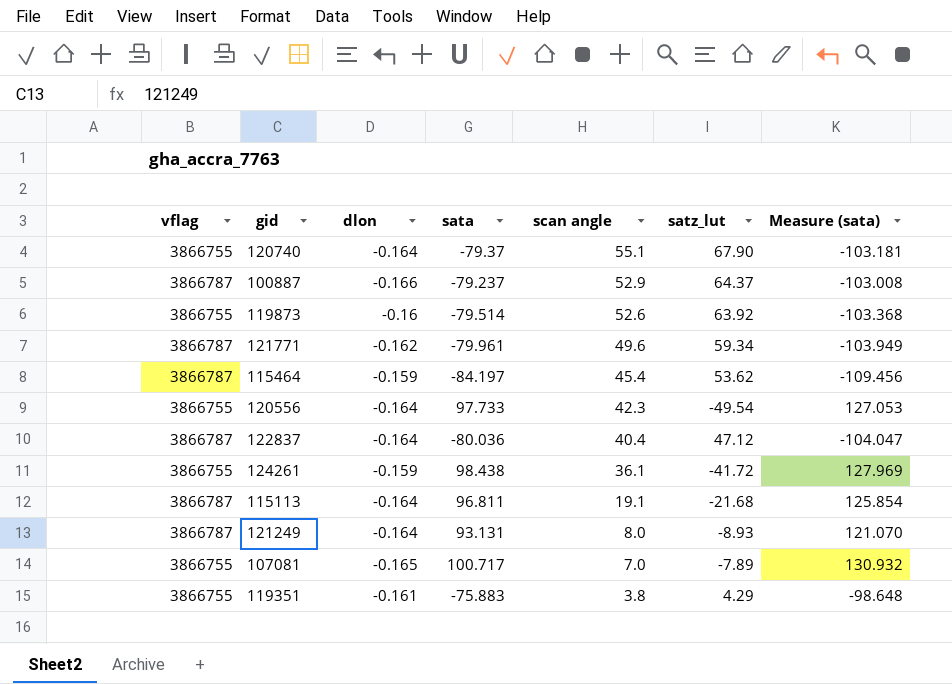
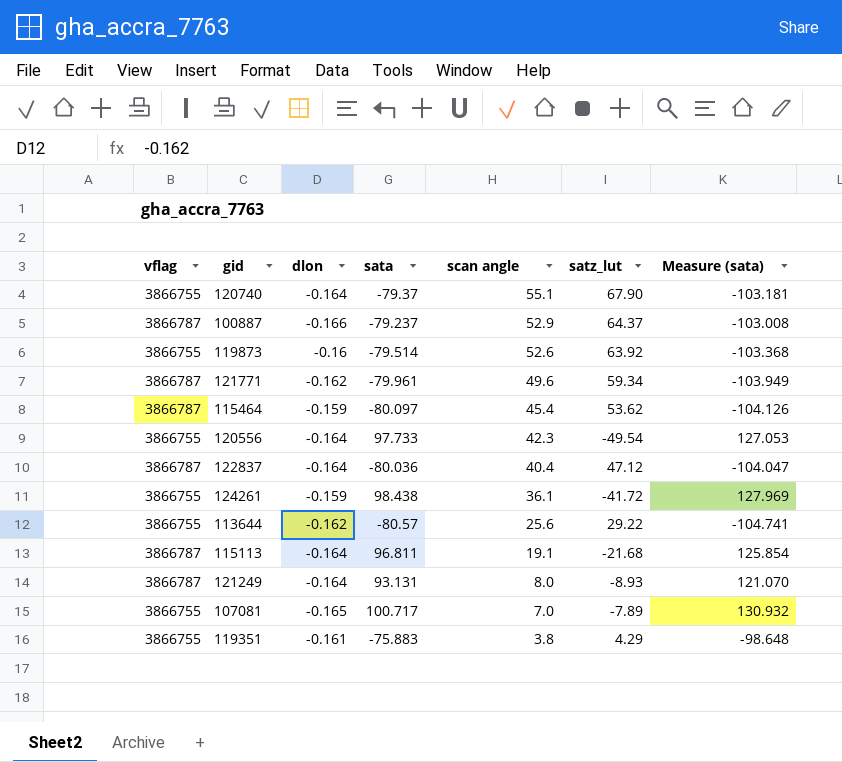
115464 | sata: -84.197 -> -80.097
115464 | Measure (sata): -109.456 -> -104.126
row 113644: none -> 3866755 | -0.162 | -80.57 | 25.6 | 29.22 | -104.741

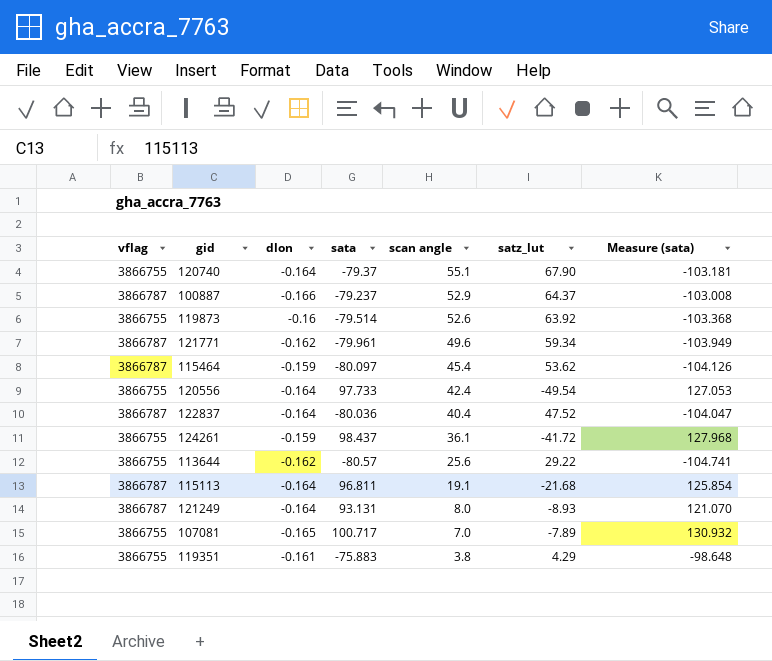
120556 | scan angle: 42.3 -> 42.4
122837 | satz_lut: 47.12 -> 47.52
124261 | sata: 98.438 -> 98.437
124261 | Measure (sata): 127.969 -> 127.968

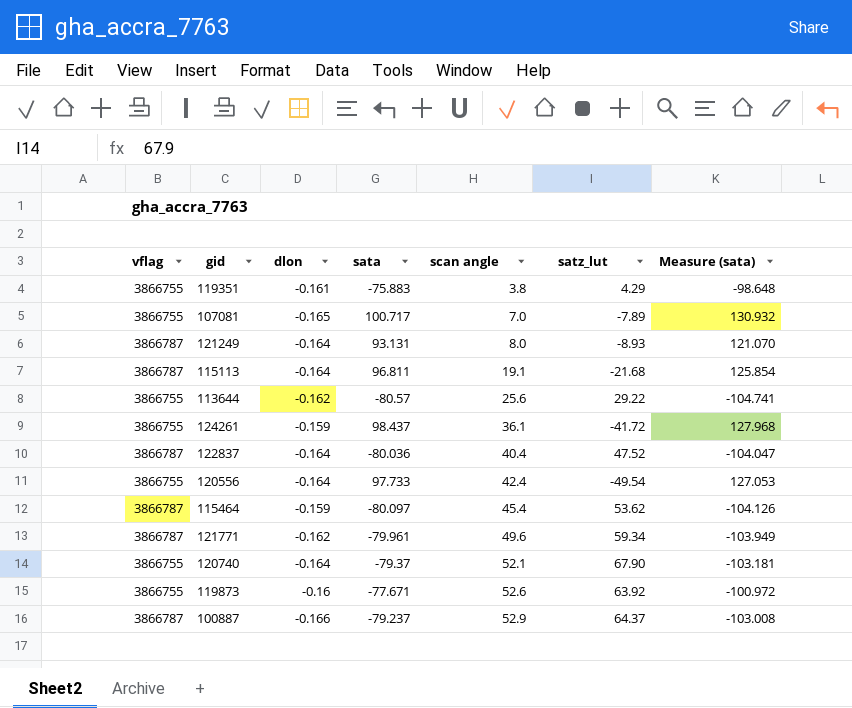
row order: scan angle descending -> scan angle ascending
120740 | scan angle: 55.1 -> 52.1
119873 | sata: -79.514 -> -77.671
119873 | Measure (sata): -103.368 -> -100.972

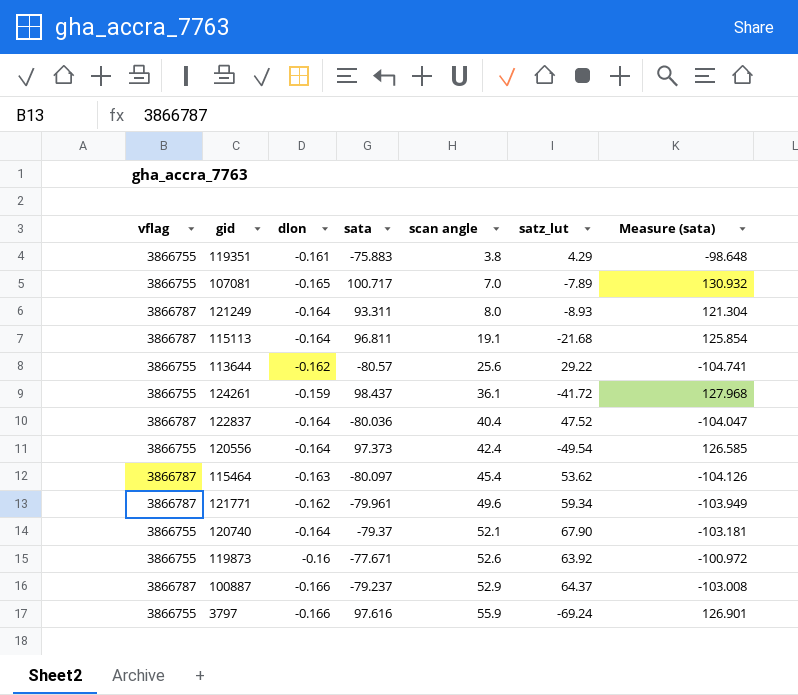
121249 | sata: 93.131 -> 93.311
121249 | Measure (sata): 121.070 -> 121.304
120556 | sata: 97.733 -> 97.373
120556 | Measure (sata): 127.053 -> 126.585
115464 | dlon: -0.159 -> -0.163
row 3797: none -> 3866755 | -0.166 | 97.616 | 55.9 | -69.24 | 126.901

